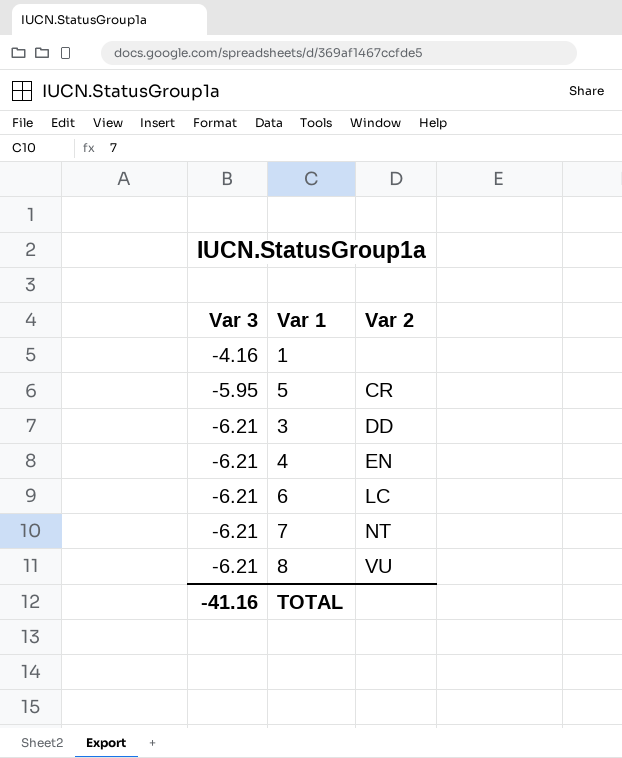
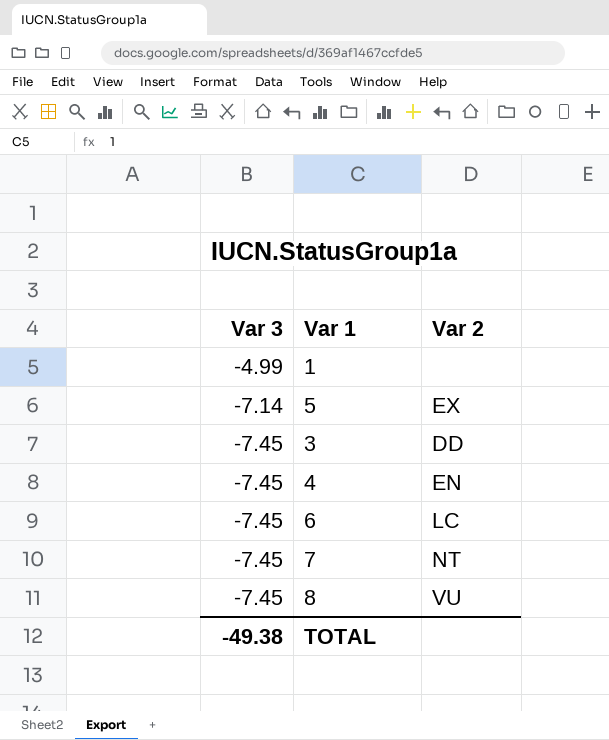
1 | Var 3: -4.16 -> -4.99
5 | Var 3: -5.95 -> -7.14
5 | Var 2: CR -> EX
3 | Var 3: -6.21 -> -7.45
4 | Var 3: -6.21 -> -7.45
6 | Var 3: -6.21 -> -7.45
7 | Var 3: -6.21 -> -7.45
8 | Var 3: -6.21 -> -7.45
TOTAL | Var 3: -41.16 -> -49.38

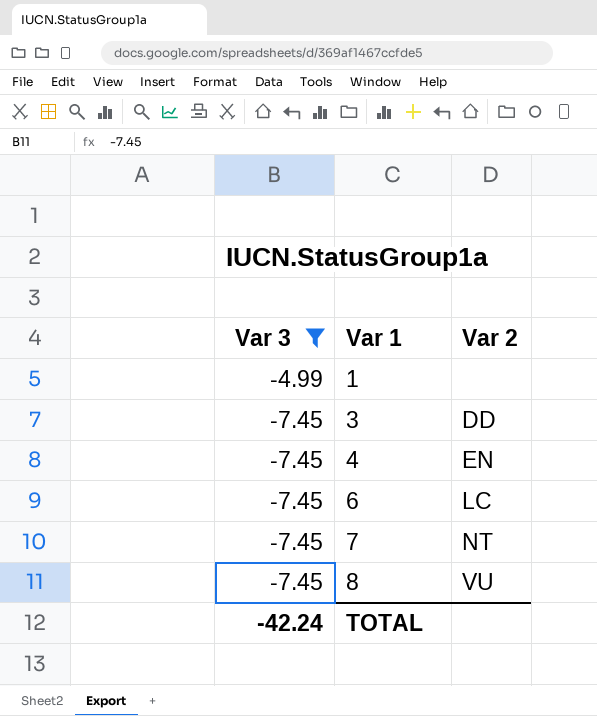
filter: none -> Var 3 != -7.14
TOTAL | Var 3: -49.38 -> -42.24

